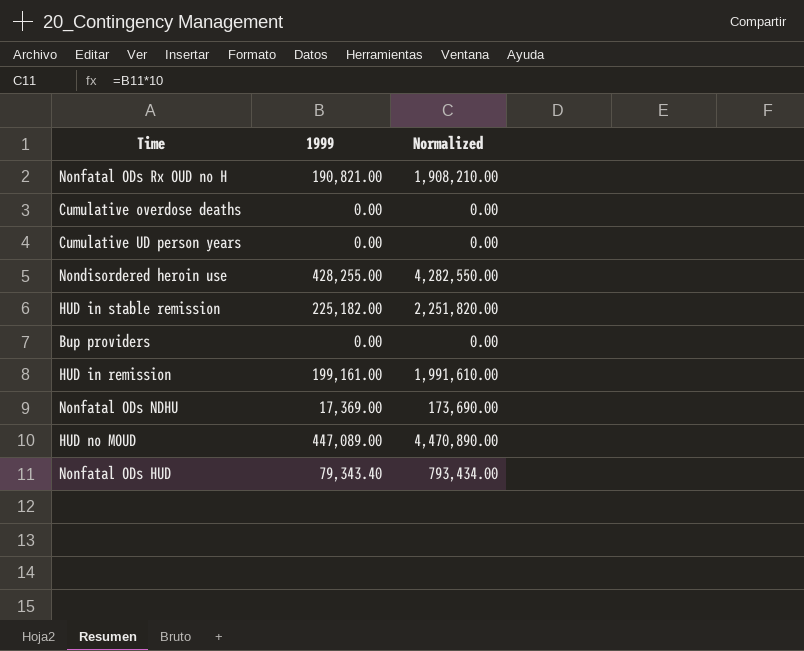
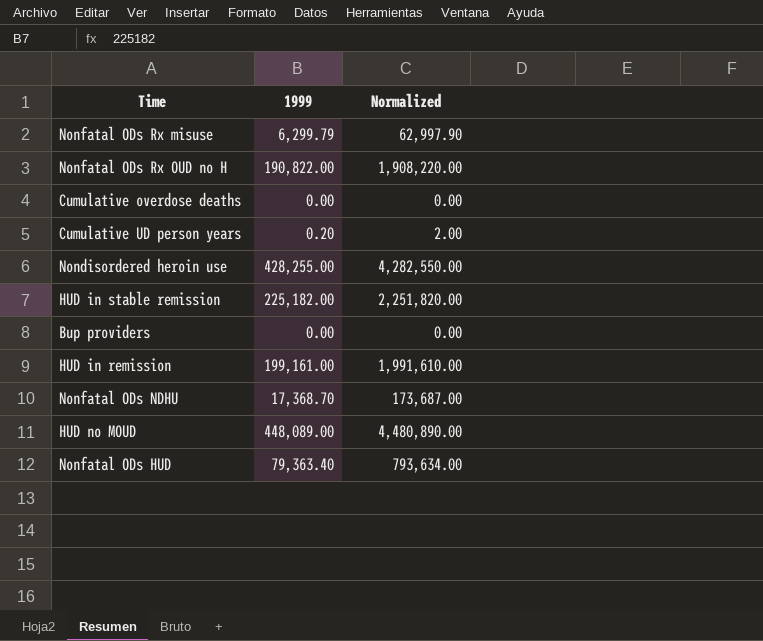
row Nonfatal ODs Rx misuse: none -> 6,299.79 | 62,997.90
Nonfatal ODs Rx OUD no H | 1999: 190,821.00 -> 190,822.00
Nonfatal ODs Rx OUD no H | Normalized: 1,908,210.00 -> 1,908,220.00
Cumulative UD person years | 1999: 0.00 -> 0.20
Cumulative UD person years | Normalized: 0.00 -> 2.00
Nonfatal ODs NDHU | 1999: 17,369.00 -> 17,368.70
Nonfatal ODs NDHU | Normalized: 173,690.00 -> 173,687.00
HUD no MOUD | 1999: 447,089.00 -> 448,089.00
HUD no MOUD | Normalized: 4,470,890.00 -> 4,480,890.00
Nonfatal ODs HUD | 1999: 79,343.40 -> 79,363.40
Nonfatal ODs HUD | Normalized: 793,434.00 -> 793,634.00

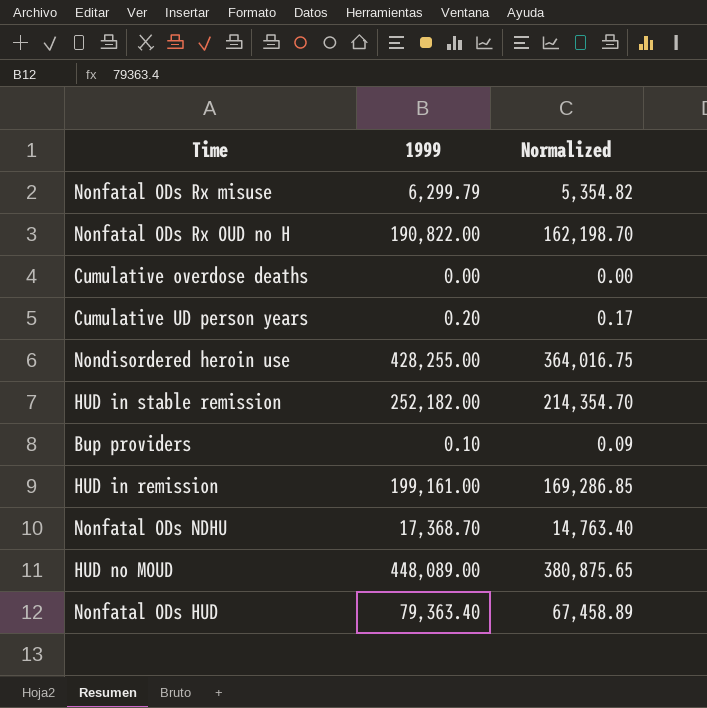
column Normalized | formula: [1999] * 10 -> [1999] * 0.85
HUD in stable remission | 1999: 225,182.00 -> 252,182.00
Bup providers | 1999: 0.00 -> 0.10

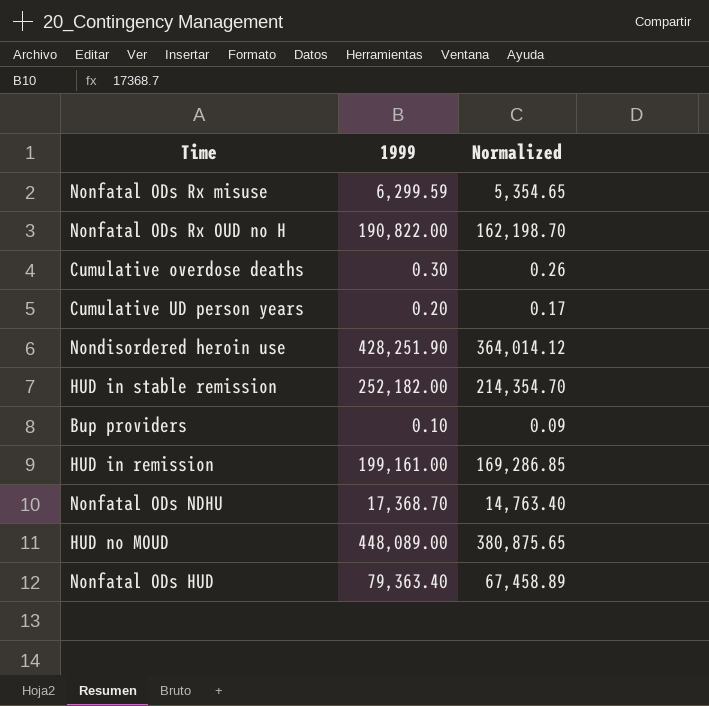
Nonfatal ODs Rx misuse | 1999: 6,299.79 -> 6,299.59
Nonfatal ODs Rx misuse | Normalized: 5,354.82 -> 5,354.65
Cumulative overdose deaths | 1999: 0.00 -> 0.30
Cumulative overdose deaths | Normalized: 0.00 -> 0.26
Nondisordered heroin use | 1999: 428,255.00 -> 428,251.90
Nondisordered heroin use | Normalized: 364,016.75 -> 364,014.12

